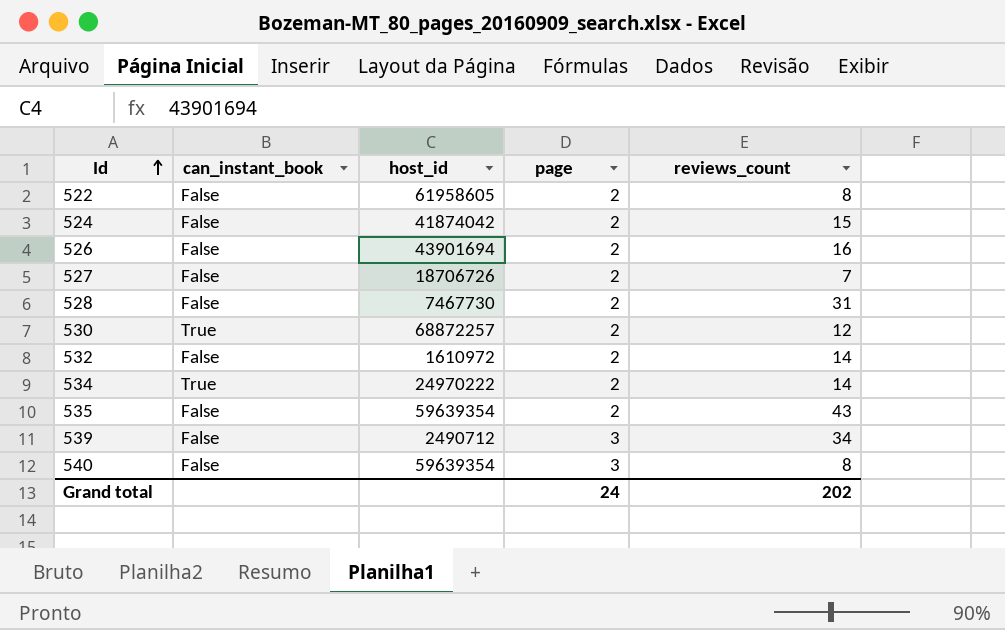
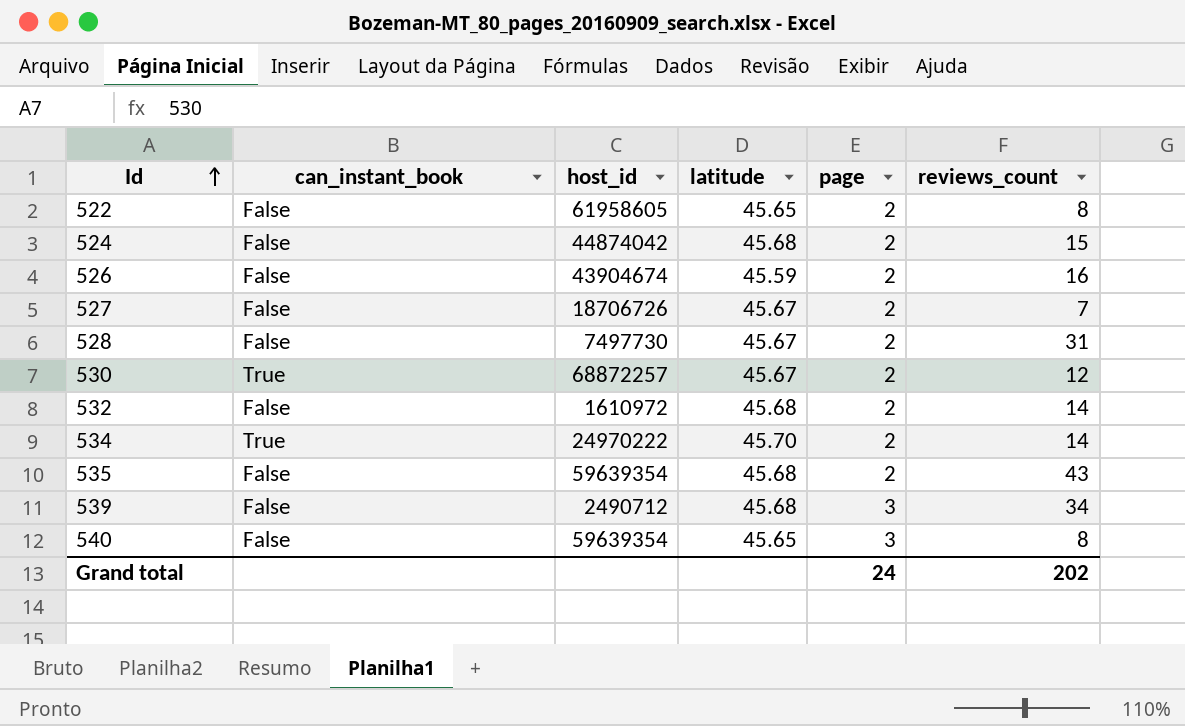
column latitude | position: none -> 4
524 | host_id: 41874042 -> 44874042
526 | host_id: 43901694 -> 43904674
528 | host_id: 7467730 -> 7497730

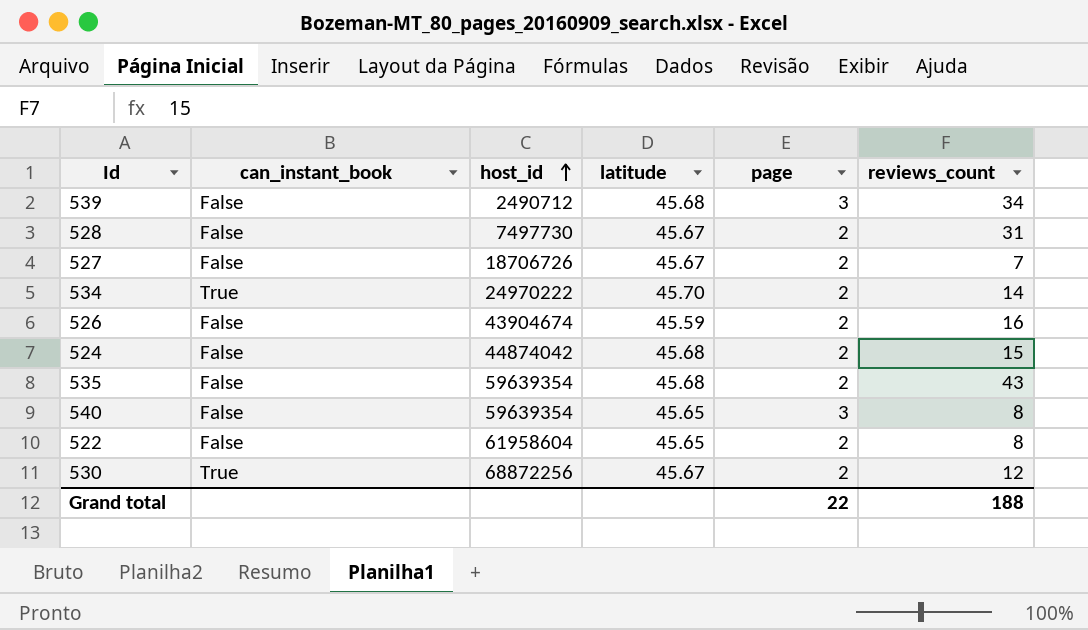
row order: Id ascending -> host_id ascending
row 532: False | 1610972 | 45.68 | 2 | 14 -> none
522 | host_id: 61958605 -> 61958604
530 | host_id: 68872257 -> 68872256
Grand total | page: 24 -> 22
Grand total | reviews_count: 202 -> 188

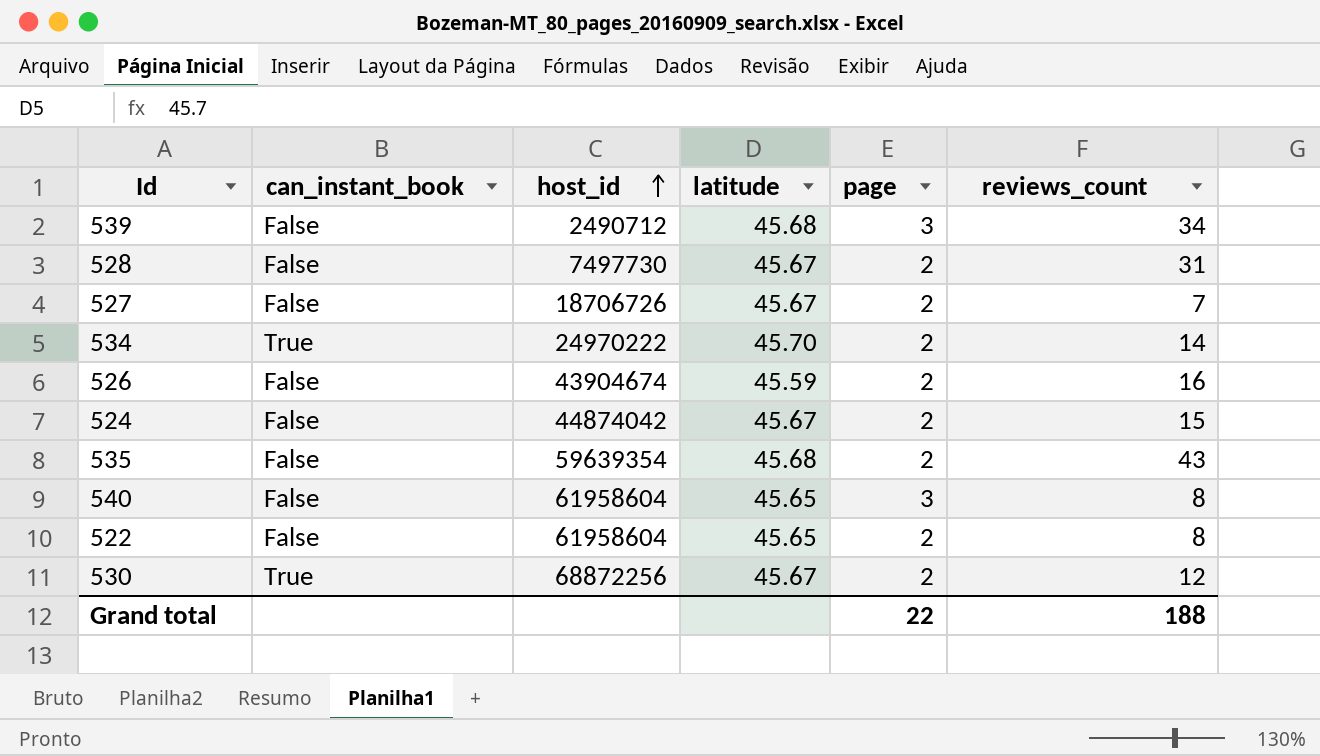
524 | latitude: 45.68 -> 45.67
540 | host_id: 59639354 -> 61958604

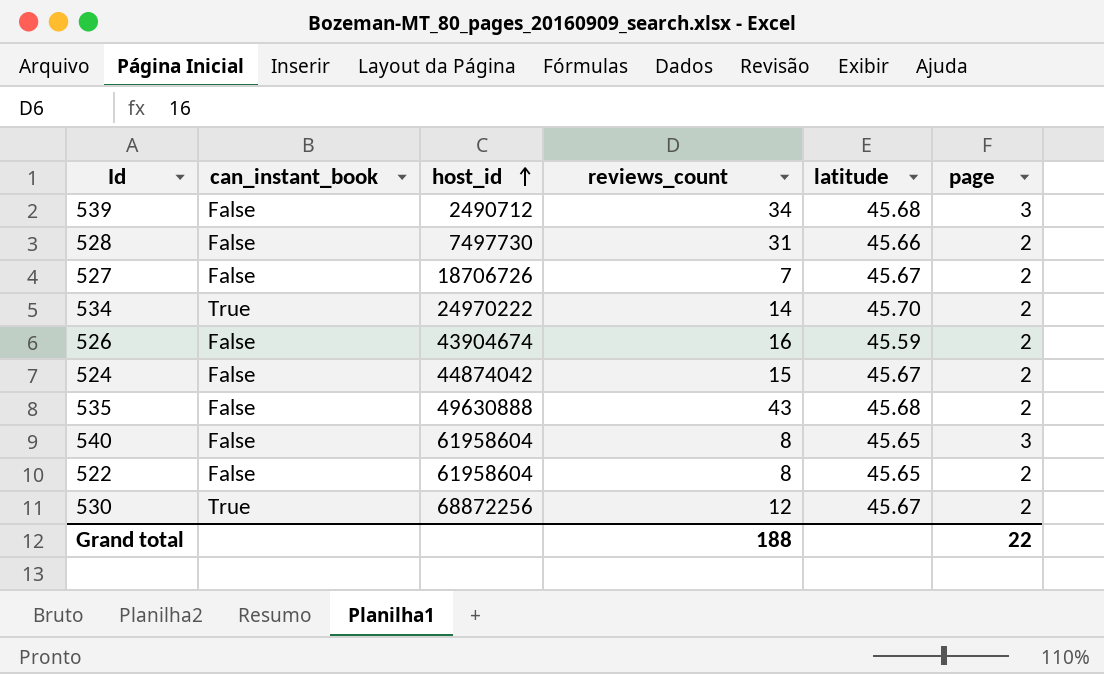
column reviews_count | position: 6 -> 4
528 | latitude: 45.67 -> 45.66
535 | host_id: 59639354 -> 49630888

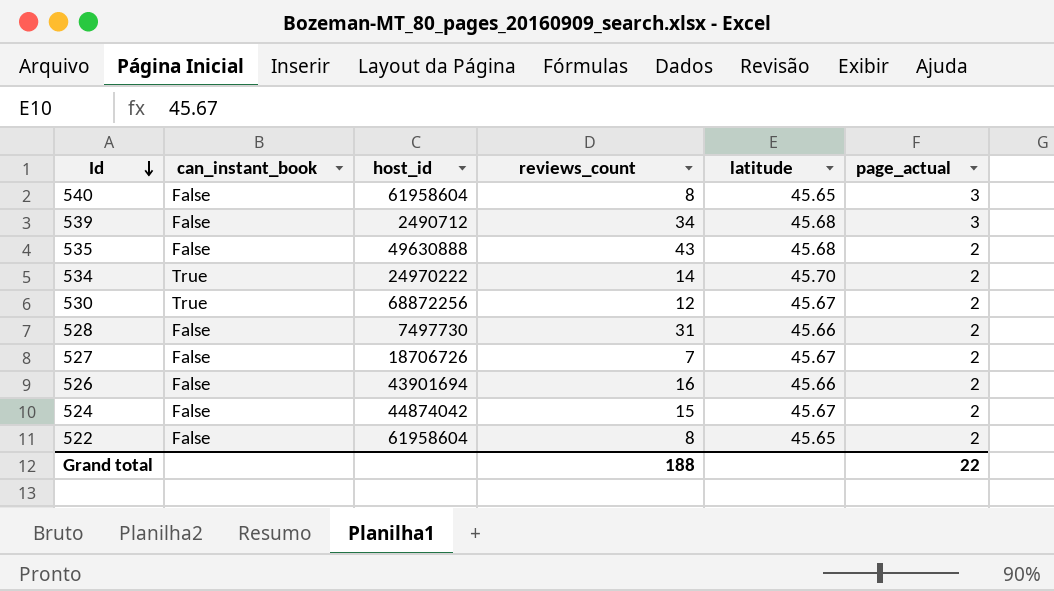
row order: host_id ascending -> Id descending
column name: page -> page_actual
526 | host_id: 43904674 -> 43901694
526 | latitude: 45.59 -> 45.66

